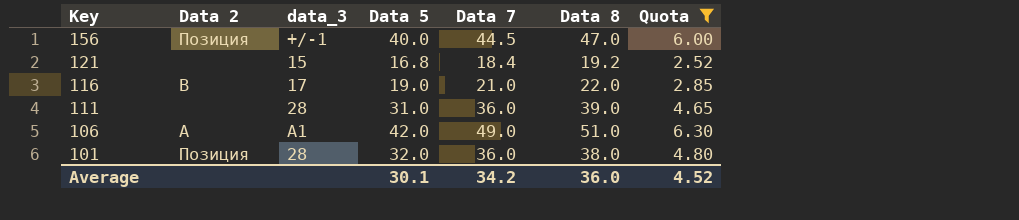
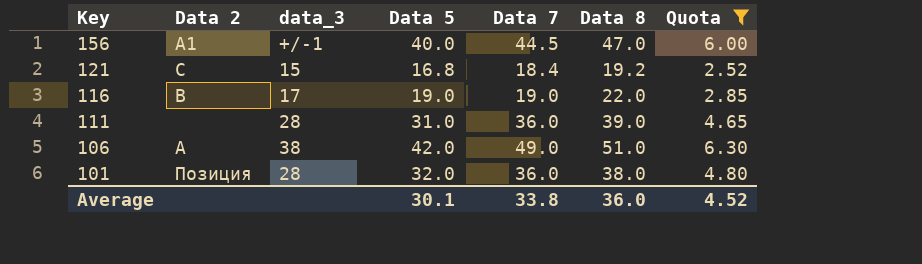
156 | Data 2: Позиция -> A1
121 | Data 2: none -> C
116 | Data 7: 21.0 -> 19.0
106 | data_3: A1 -> 38
Average | Data 7: 34.2 -> 33.8

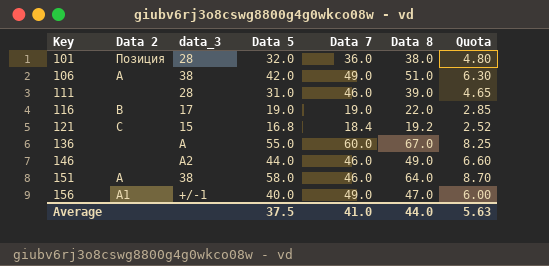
filter: Quota <= 6.30 -> none
row order: Key descending -> Key ascending
111 | Data 7: 36.0 -> 46.0
156 | Data 7: 44.5 -> 49.0
Average | Data 5: 30.1 -> 37.5
Average | Data 7: 33.8 -> 41.0
Average | Data 8: 36.0 -> 44.0
Average | Quota: 4.52 -> 5.63

